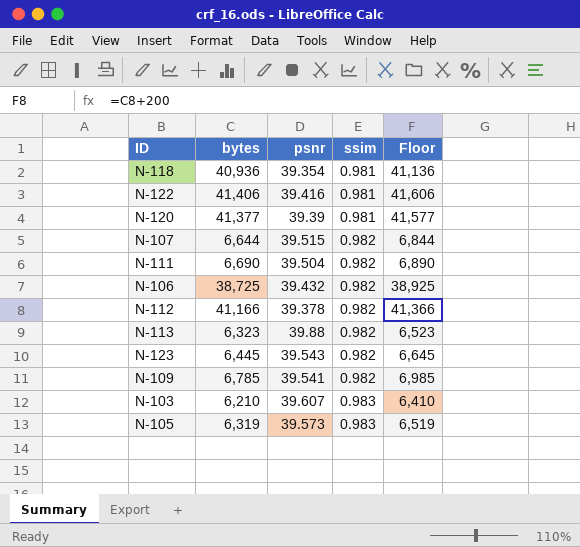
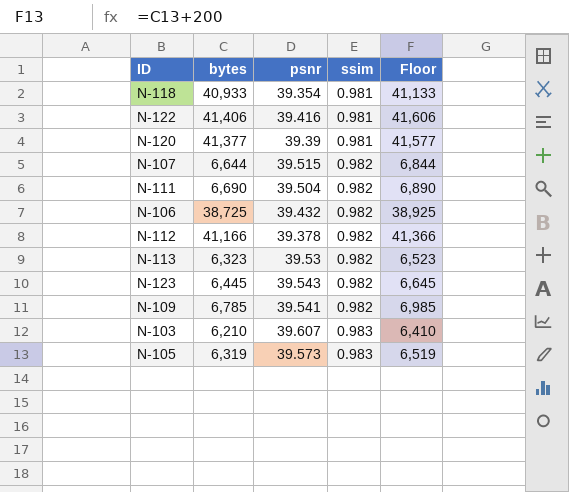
N-118 | bytes: 40,936 -> 40,933
N-118 | Floor: 41,136 -> 41,133
N-113 | psnr: 39.88 -> 39.53

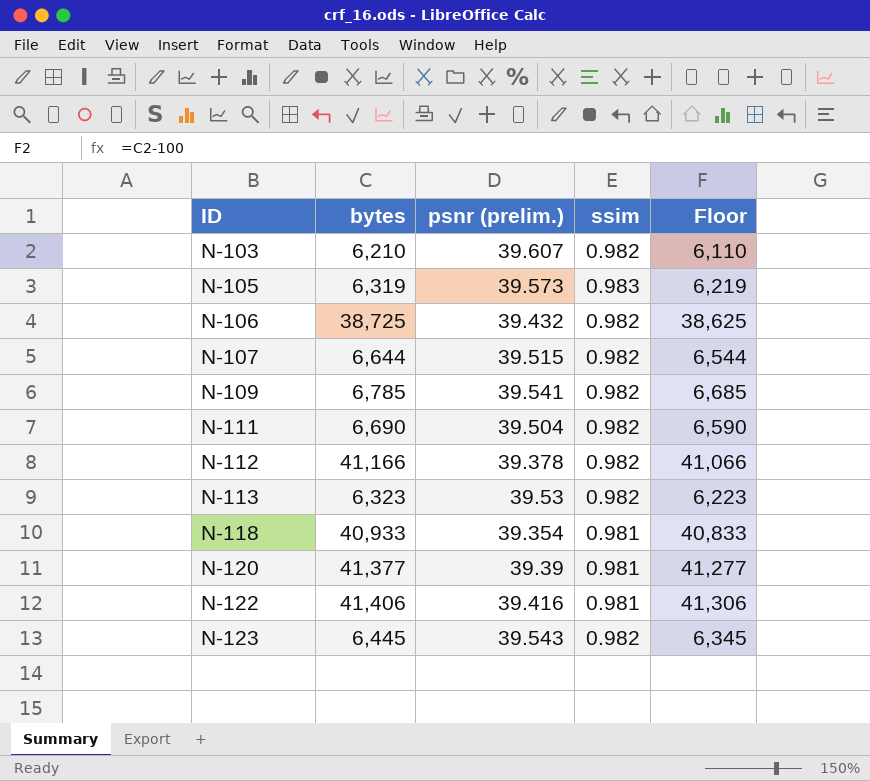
row order: ssim ascending -> ID ascending
column name: psnr -> psnr (prelim.)
column Floor | formula: [bytes] + 200 -> [bytes] - 100
N-103 | ssim: 0.983 -> 0.982

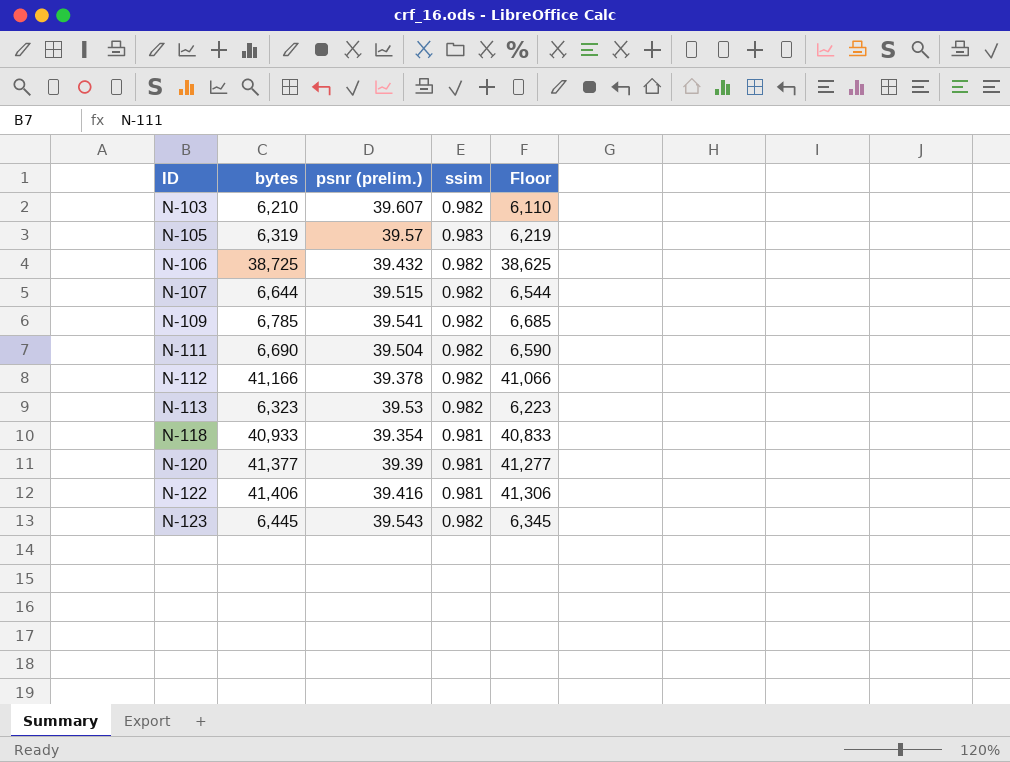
N-105 | psnr (prelim.): 39.573 -> 39.57

